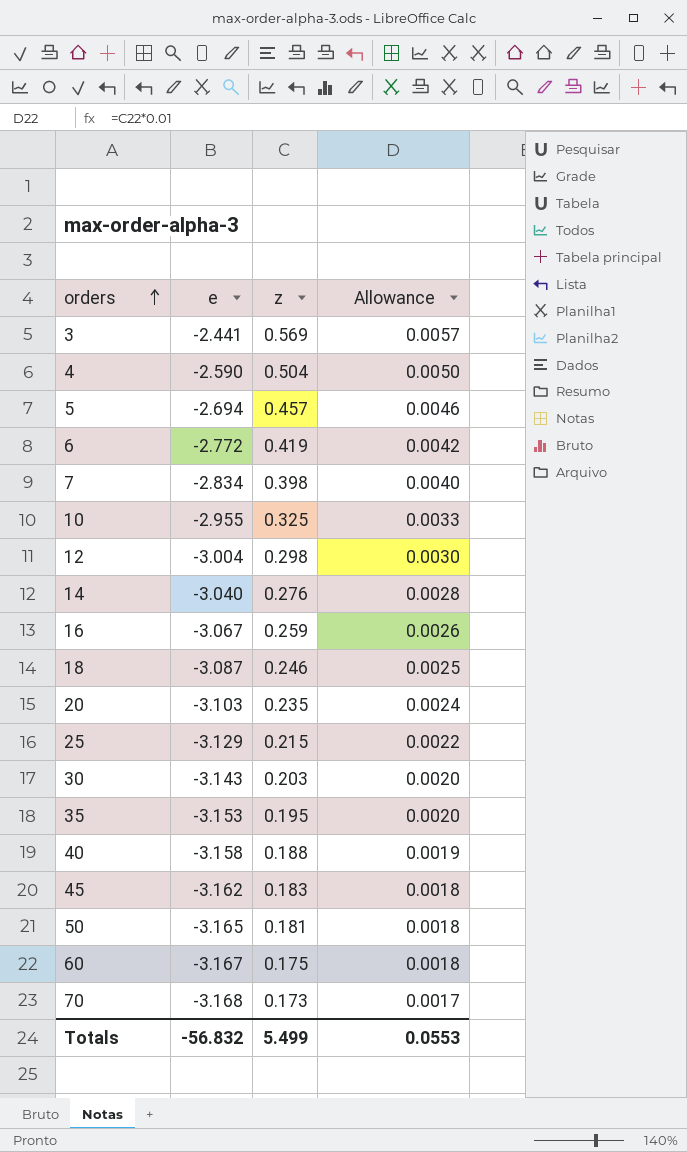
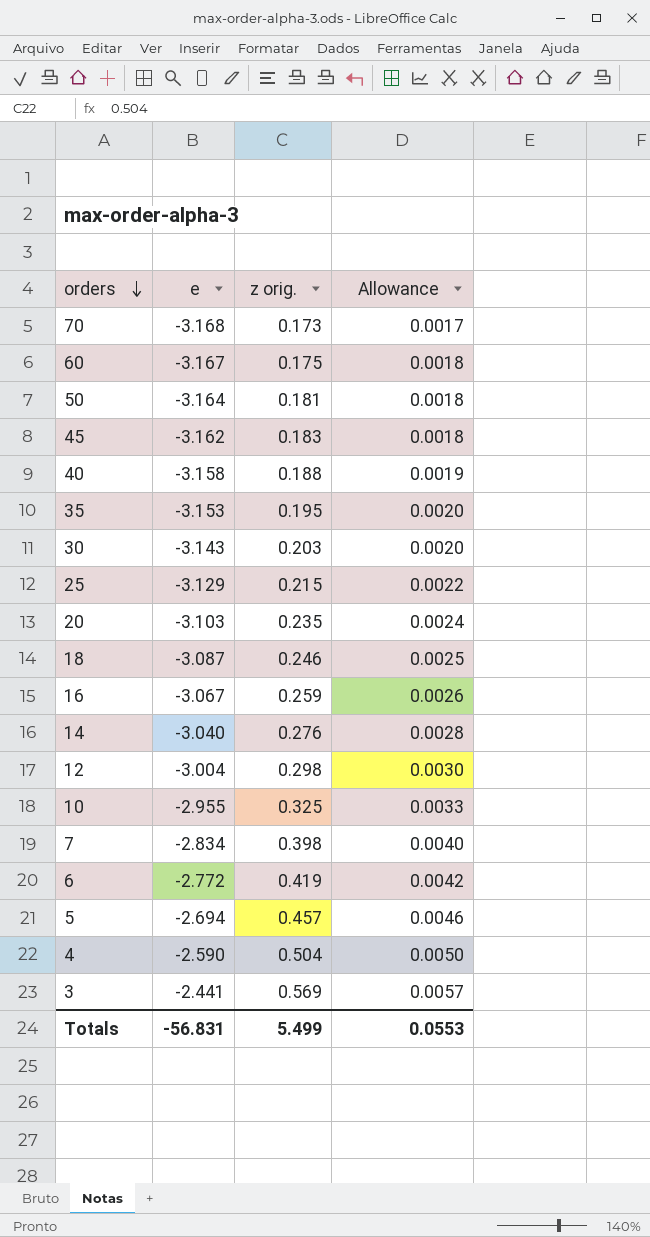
row order: orders ascending -> orders descending
column name: z -> z orig.
50 | e: -3.165 -> -3.164
Totals | e: -56.832 -> -56.831

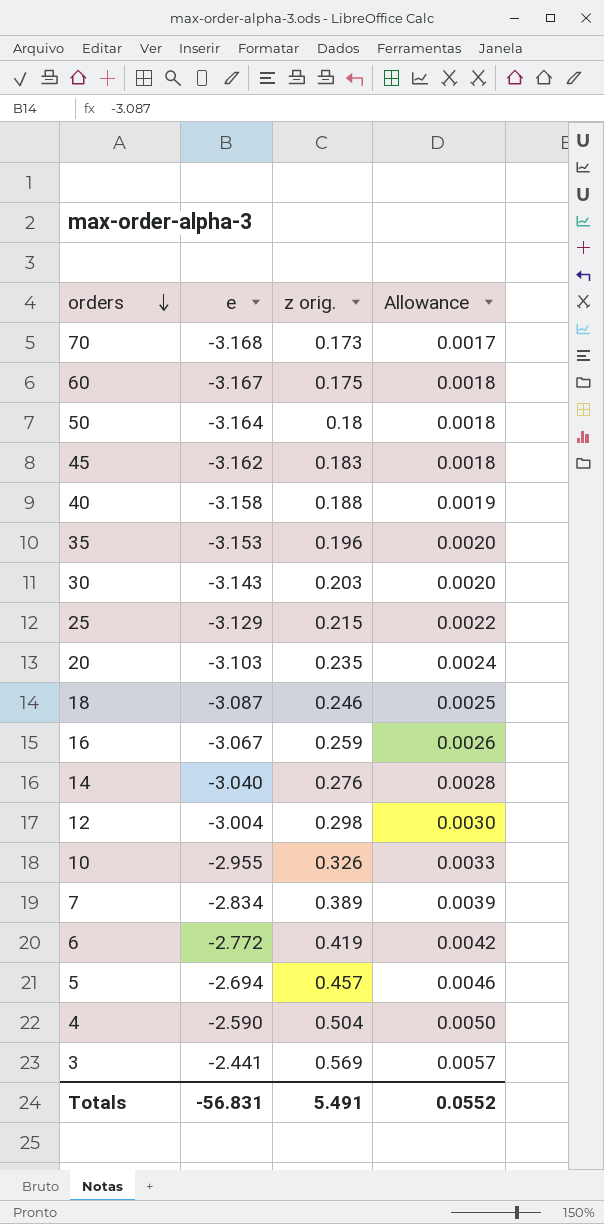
50 | z orig.: 0.181 -> 0.18
35 | z orig.: 0.195 -> 0.196
10 | z orig.: 0.325 -> 0.326
7 | z orig.: 0.398 -> 0.389
7 | Allowance: 0.0040 -> 0.0039
Totals | z orig.: 5.499 -> 5.491
Totals | Allowance: 0.0553 -> 0.0552

